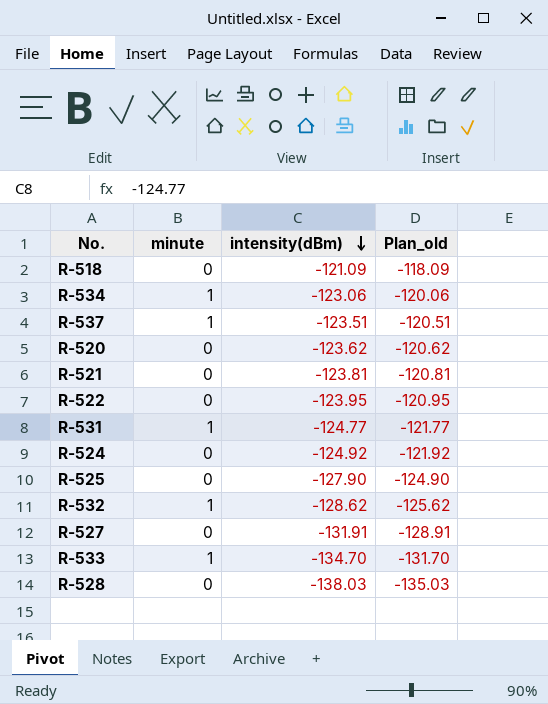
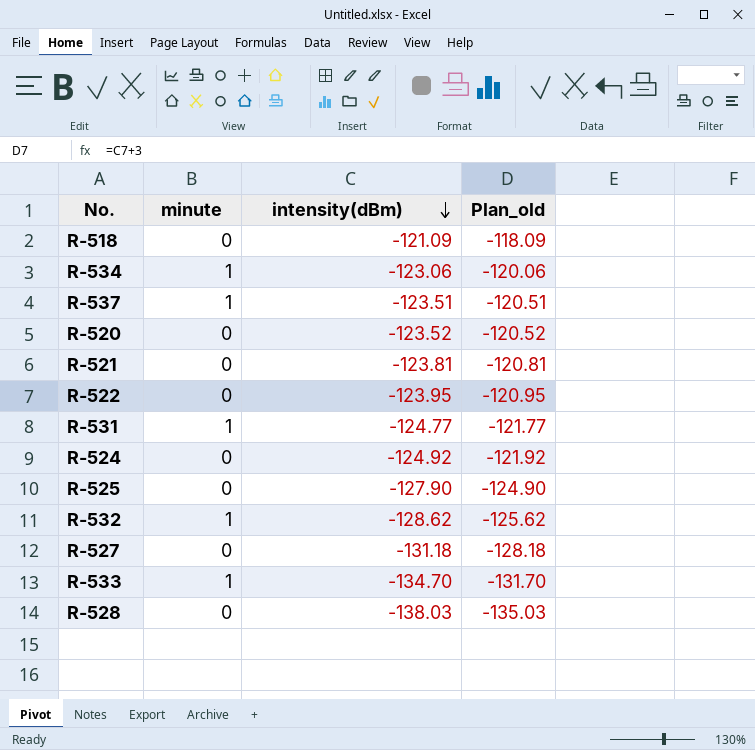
R-520 | intensity(dBm): -123.62 -> -123.52
R-520 | Plan_old: -120.62 -> -120.52
R-527 | intensity(dBm): -131.91 -> -131.18
R-527 | Plan_old: -128.91 -> -128.18

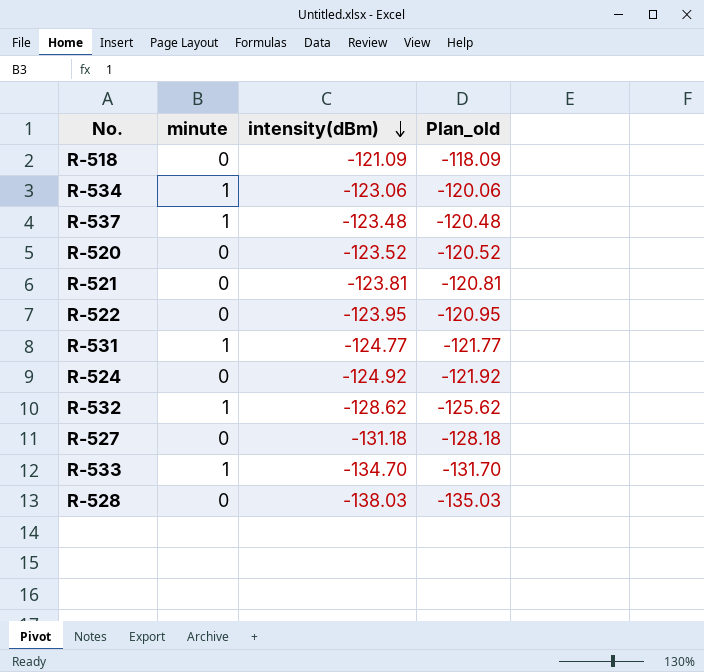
row R-525: 0 | -127.90 | -124.90 -> none
R-537 | intensity(dBm): -123.51 -> -123.48
R-537 | Plan_old: -120.51 -> -120.48

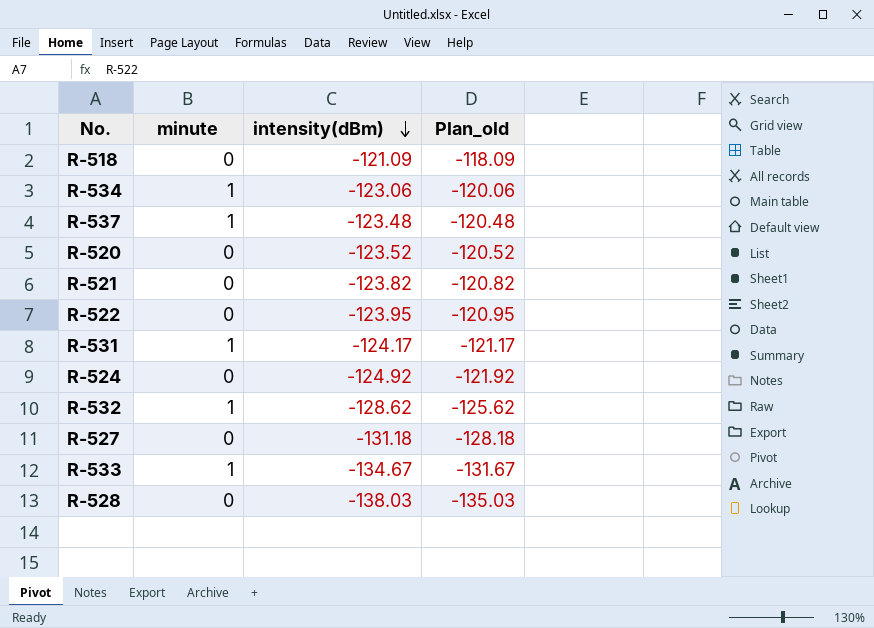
R-521 | intensity(dBm): -123.81 -> -123.82
R-521 | Plan_old: -120.81 -> -120.82
R-531 | intensity(dBm): -124.77 -> -124.17
R-531 | Plan_old: -121.77 -> -121.17
R-533 | intensity(dBm): -134.70 -> -134.67
R-533 | Plan_old: -131.70 -> -131.67

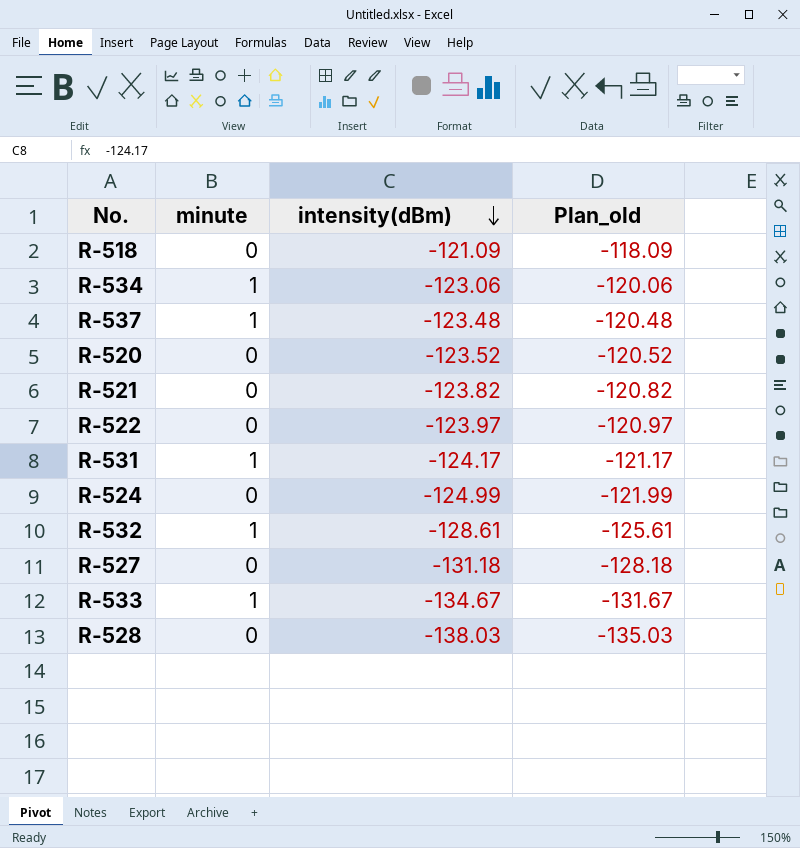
R-522 | intensity(dBm): -123.95 -> -123.97
R-522 | Plan_old: -120.95 -> -120.97
R-524 | intensity(dBm): -124.92 -> -124.99
R-524 | Plan_old: -121.92 -> -121.99
R-532 | intensity(dBm): -128.62 -> -128.61
R-532 | Plan_old: -125.62 -> -125.61

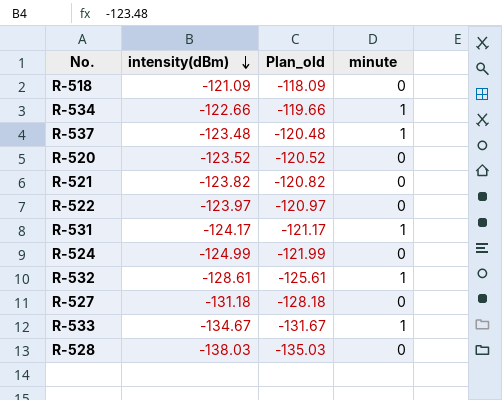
column minute | position: 2 -> 4
R-534 | intensity(dBm): -123.06 -> -122.66
R-534 | Plan_old: -120.06 -> -119.66

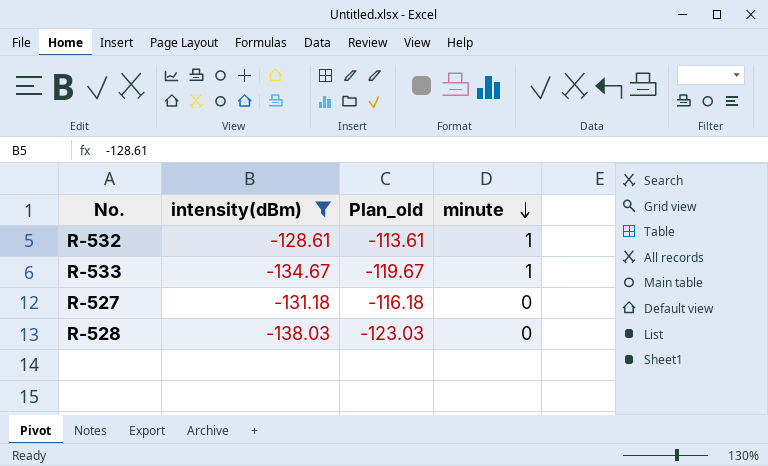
filter: none -> intensity(dBm) <= -128.61
row order: intensity(dBm) descending -> minute descending
column Plan_old | formula: [intensity(dBm)] + 3 -> [intensity(dBm)] + 15

